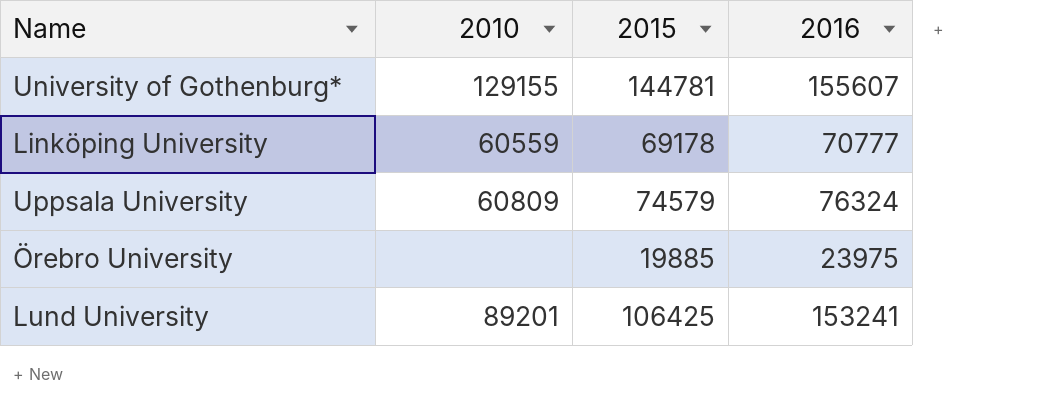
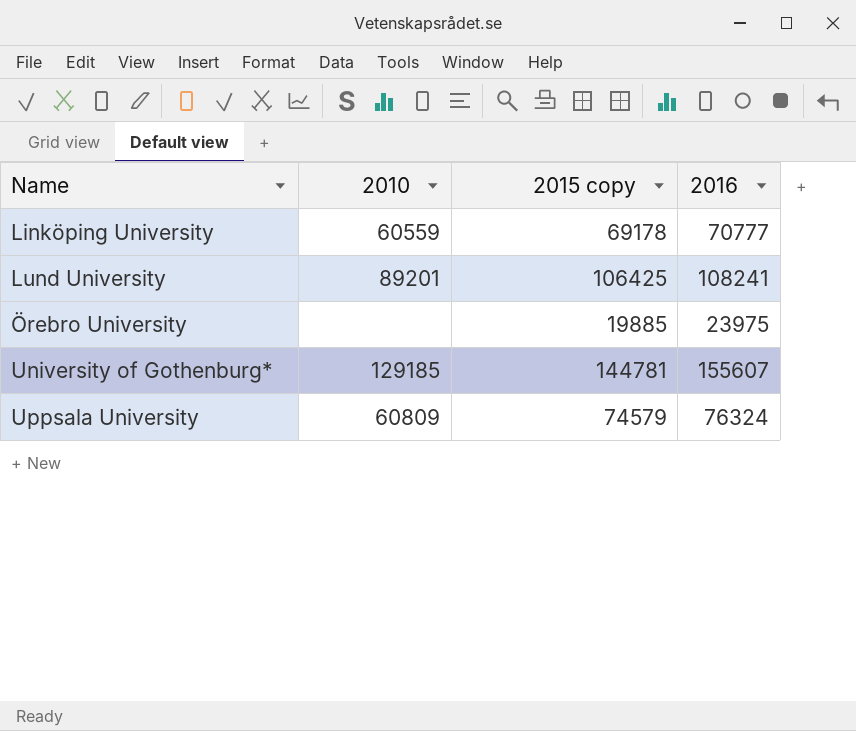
row order: none -> Name ascending
column name: 2015 -> 2015 copy
Lund University | 2016: 153241 -> 108241
University of Gothenburg* | 2010: 129155 -> 129185

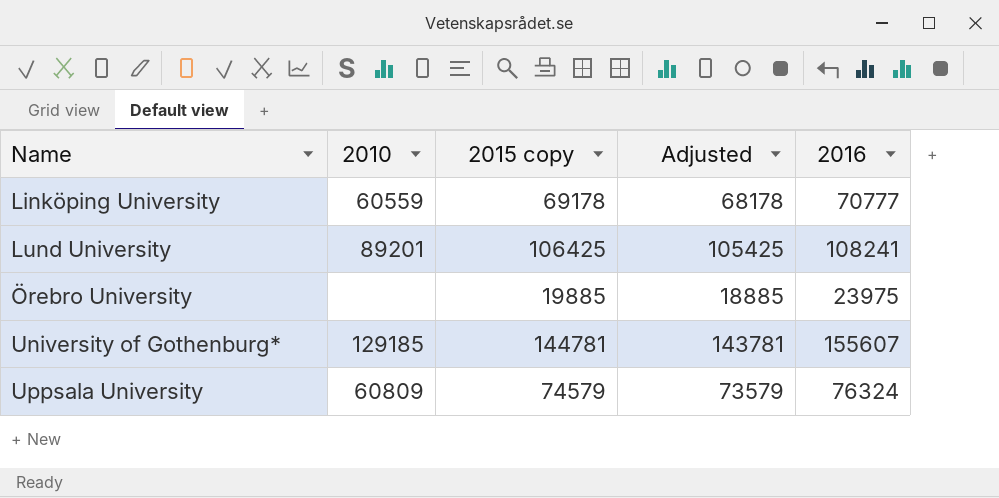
column Adjusted | formula: none -> [2015 copy] - 1000

